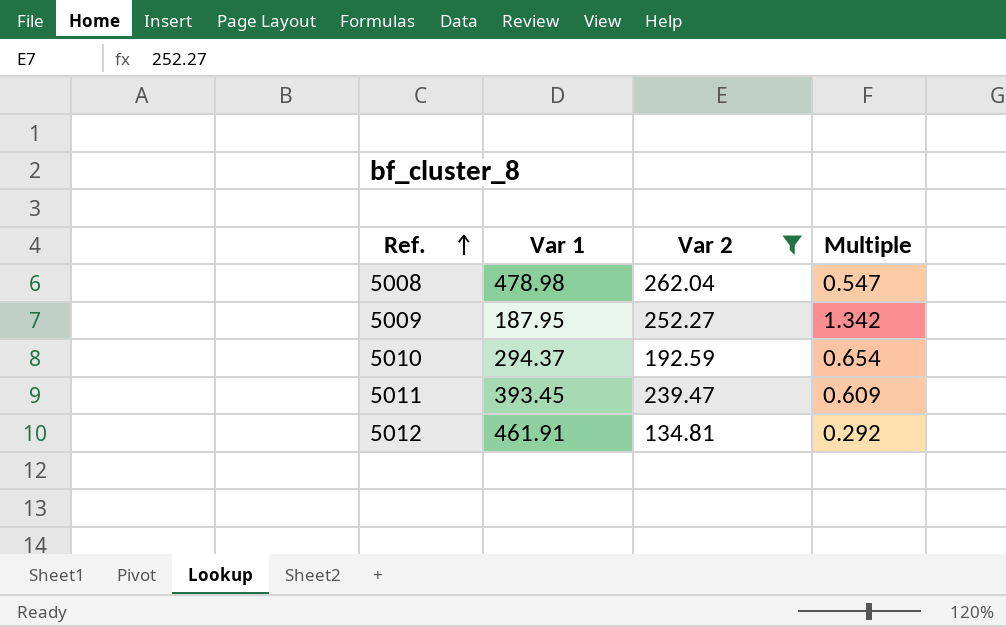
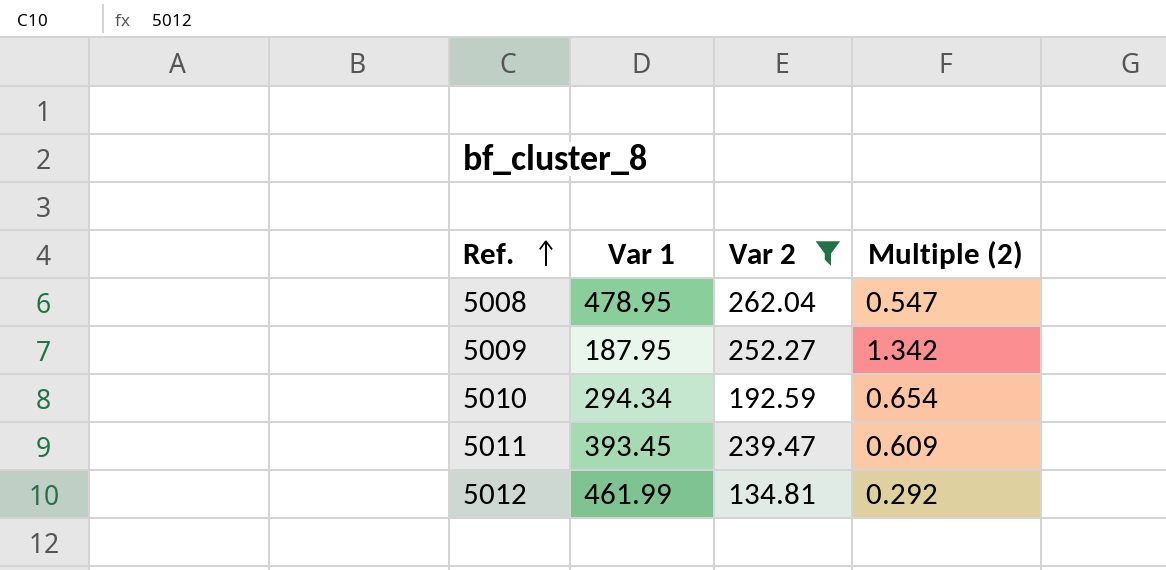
column name: Multiple -> Multiple (2)
5008 | Var 1: 478.98 -> 478.95
5010 | Var 1: 294.37 -> 294.34
5012 | Var 1: 461.91 -> 461.99

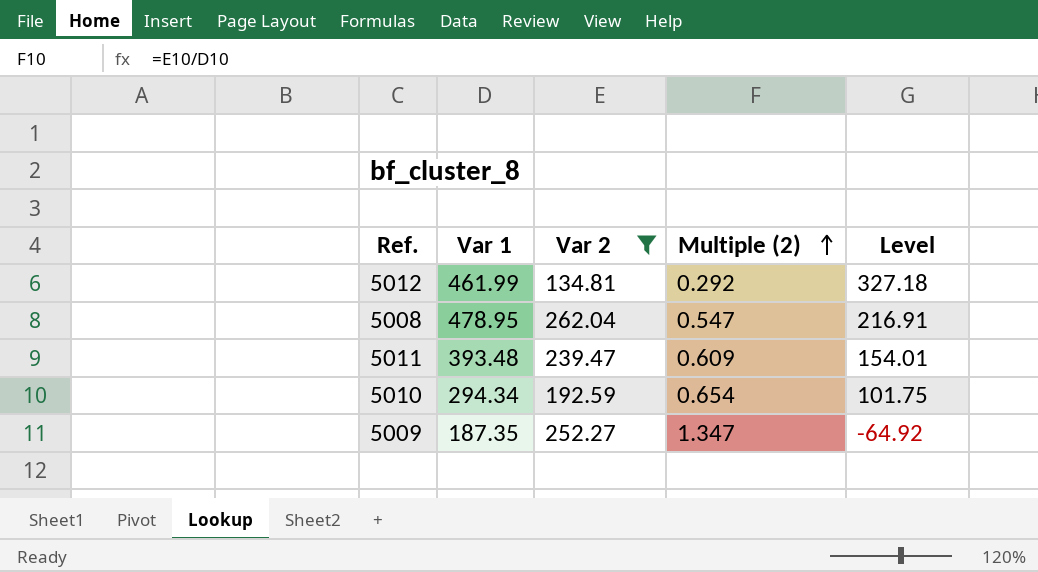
row order: Ref. ascending -> Multiple (2) ascending
column Level | formula: none -> [Var 1] - [Var 2]
5011 | Var 1: 393.45 -> 393.48
5009 | Var 1: 187.95 -> 187.35
5009 | Multiple (2): 1.342 -> 1.347

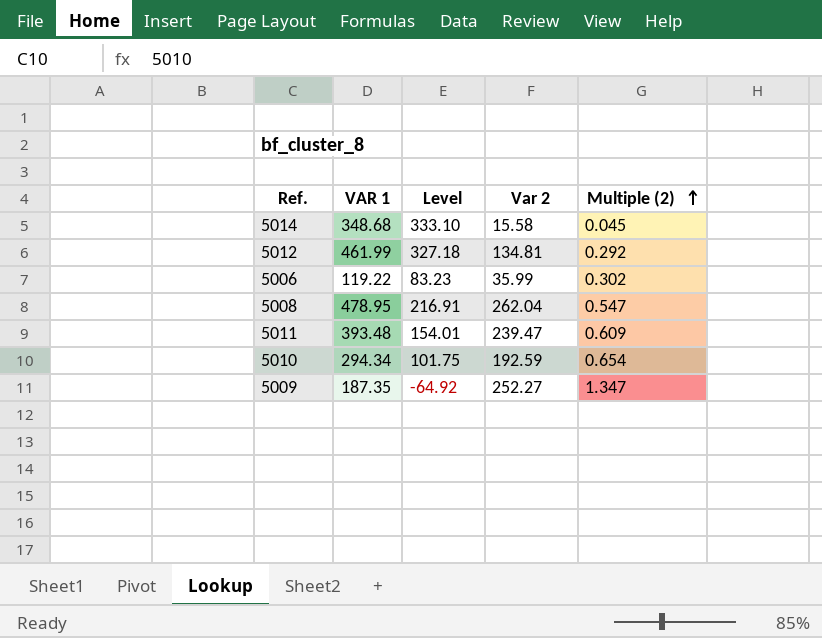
filter: Var 2 >= 134.81 -> none
column name: Var 1 -> VAR 1
column Level | position: 5 -> 3

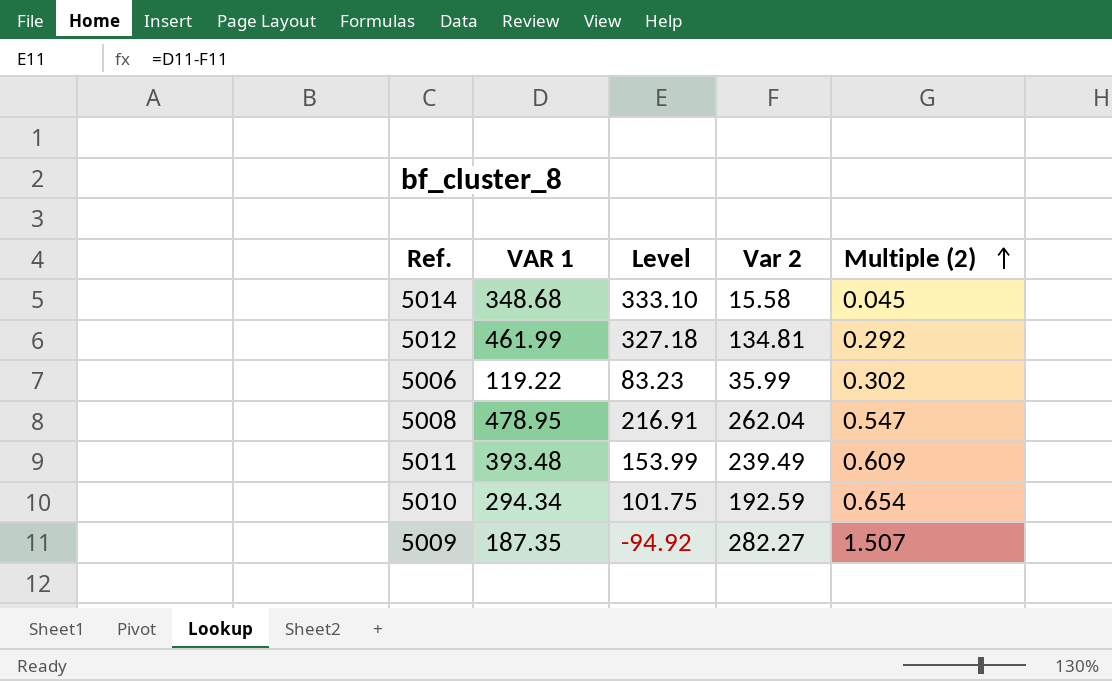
5011 | Level: 154.01 -> 153.99
5011 | Var 2: 239.47 -> 239.49
5009 | Level: -64.92 -> -94.92
5009 | Var 2: 252.27 -> 282.27
5009 | Multiple (2): 1.347 -> 1.507

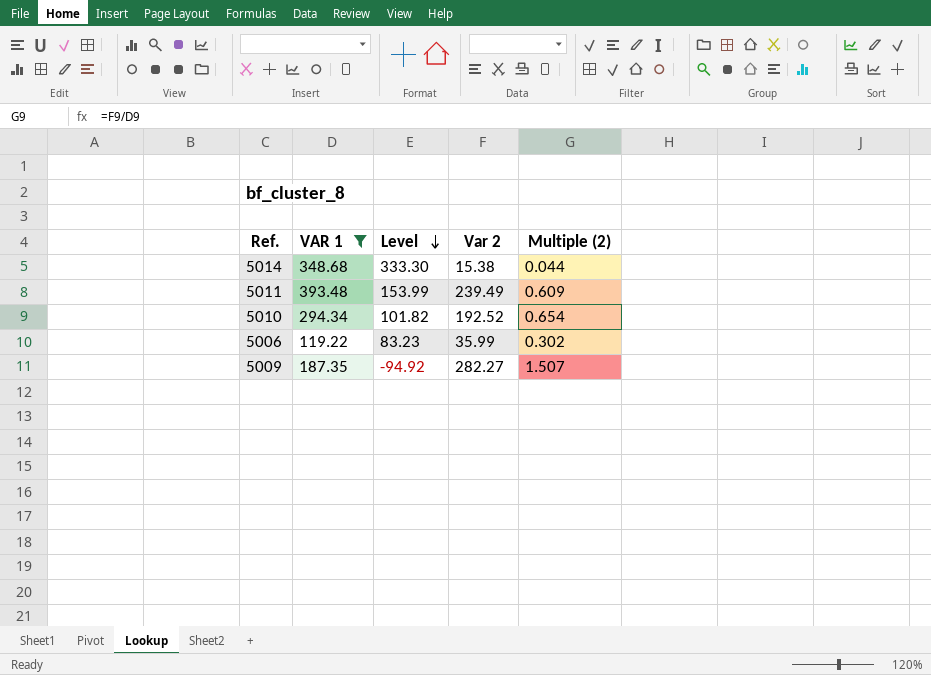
filter: none -> VAR 1 <= 393.48
row order: Multiple (2) ascending -> Level descending
5014 | Level: 333.10 -> 333.30
5014 | Var 2: 15.58 -> 15.38
5014 | Multiple (2): 0.045 -> 0.044
5010 | Level: 101.75 -> 101.82
5010 | Var 2: 192.59 -> 192.52

